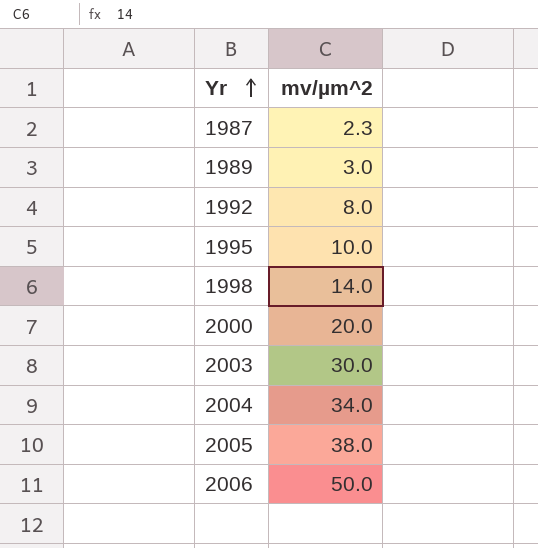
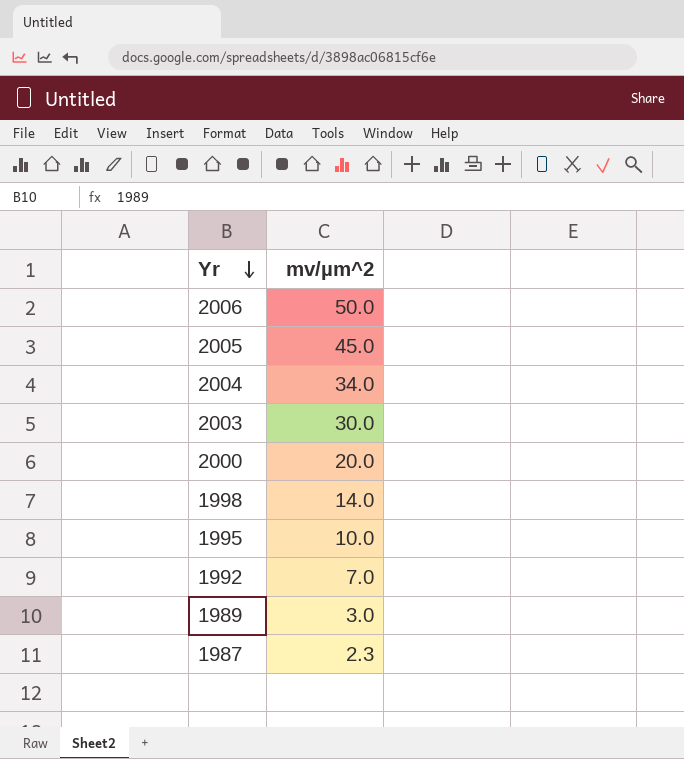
row order: Yr ascending -> Yr descending
2005 | mv/µm^2: 38.0 -> 45.0
1992 | mv/µm^2: 8.0 -> 7.0

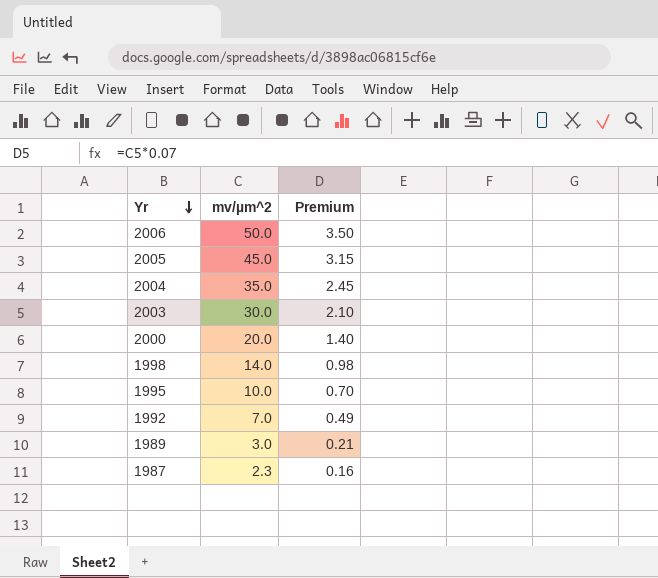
column Premium | formula: none -> [mv/µm^2] * 0.07
2004 | mv/µm^2: 34.0 -> 35.0

